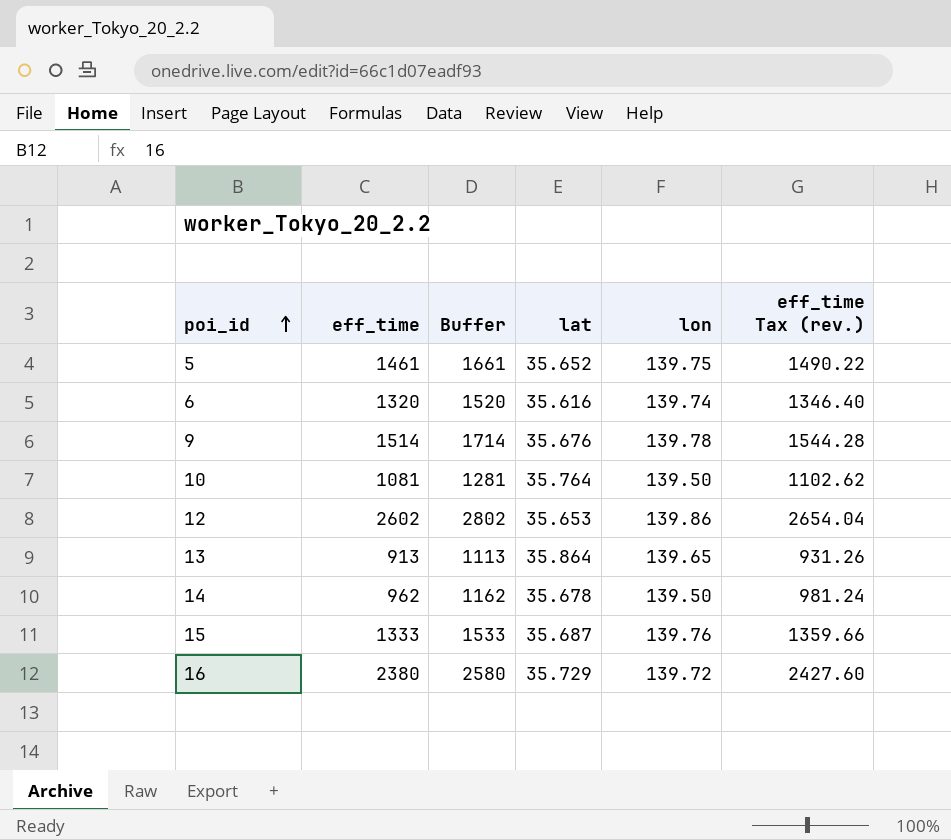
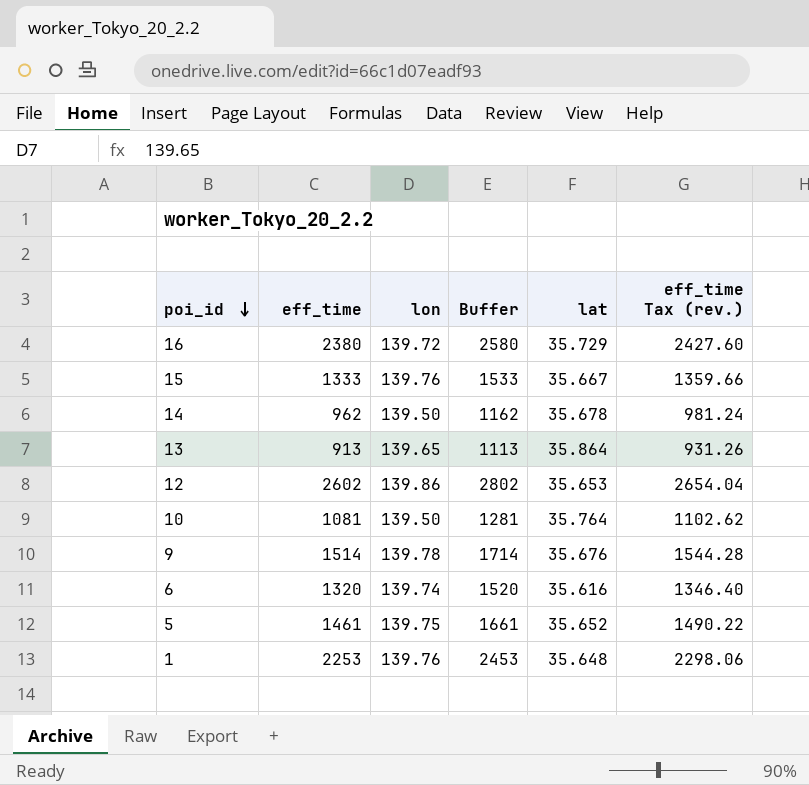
row order: poi_id ascending -> poi_id descending
column lon | position: 5 -> 3
15 | lat: 35.687 -> 35.667
row 1: none -> 2253 | 139.76 | 2453 | 35.648 | 2298.06

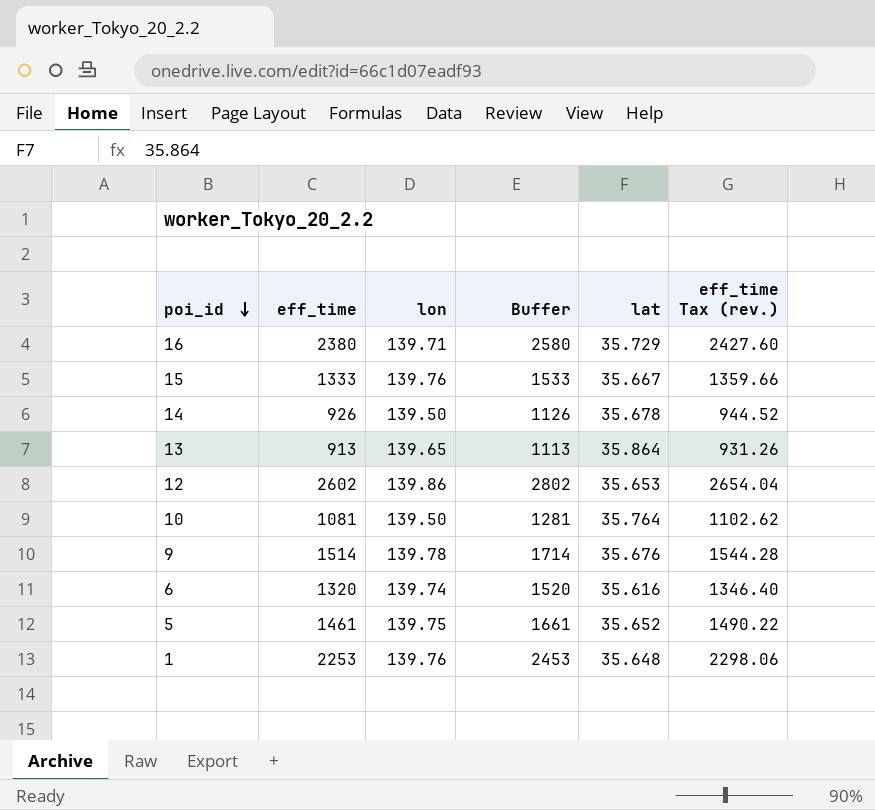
16 | lon: 139.72 -> 139.71
14 | eff_time: 962 -> 926
14 | Buffer: 1162 -> 1126
14 | eff_time Tax (rev.): 981.24 -> 944.52

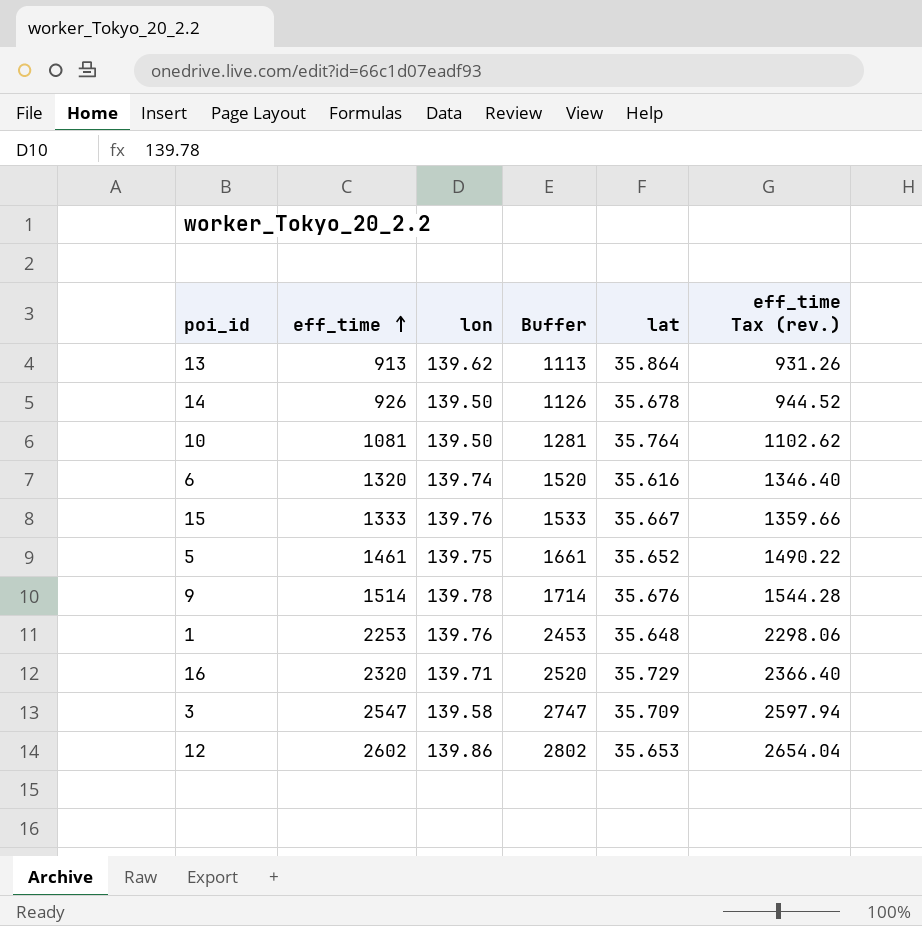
row order: poi_id descending -> eff_time ascending
13 | lon: 139.65 -> 139.62
16 | eff_time: 2380 -> 2320
16 | Buffer: 2580 -> 2520
16 | eff_time Tax (rev.): 2427.60 -> 2366.40
row 3: none -> 2547 | 139.58 | 2747 | 35.709 | 2597.94

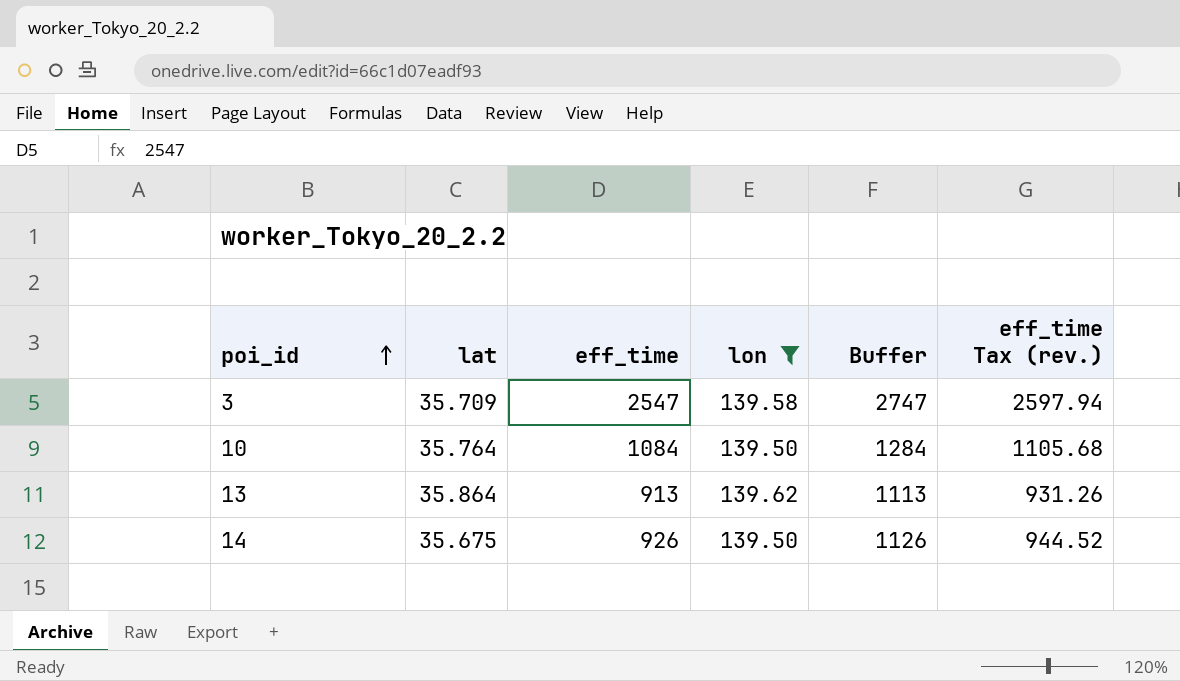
filter: none -> lon <= 139.62
row order: eff_time ascending -> poi_id ascending
column lat | position: 5 -> 2
10 | eff_time: 1081 -> 1084
10 | Buffer: 1281 -> 1284
10 | eff_time Tax (rev.): 1102.62 -> 1105.68
14 | lat: 35.678 -> 35.675

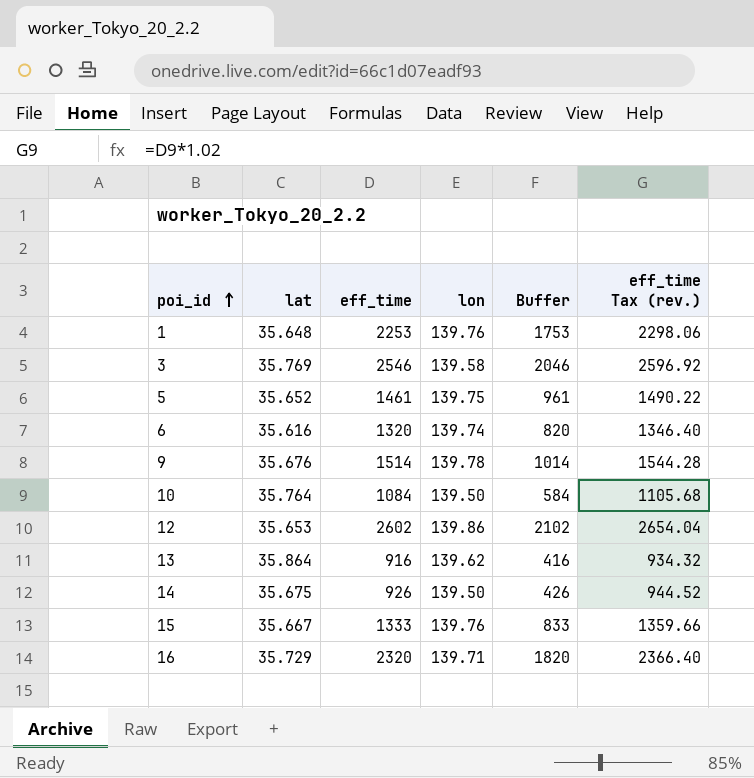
filter: lon <= 139.62 -> none
column Buffer | formula: [eff_time] + 200 -> [eff_time] - 500
3 | lat: 35.709 -> 35.769
3 | eff_time: 2547 -> 2546
3 | eff_time Tax (rev.): 2597.94 -> 2596.92
13 | eff_time: 913 -> 916
13 | eff_time Tax (rev.): 931.26 -> 934.32

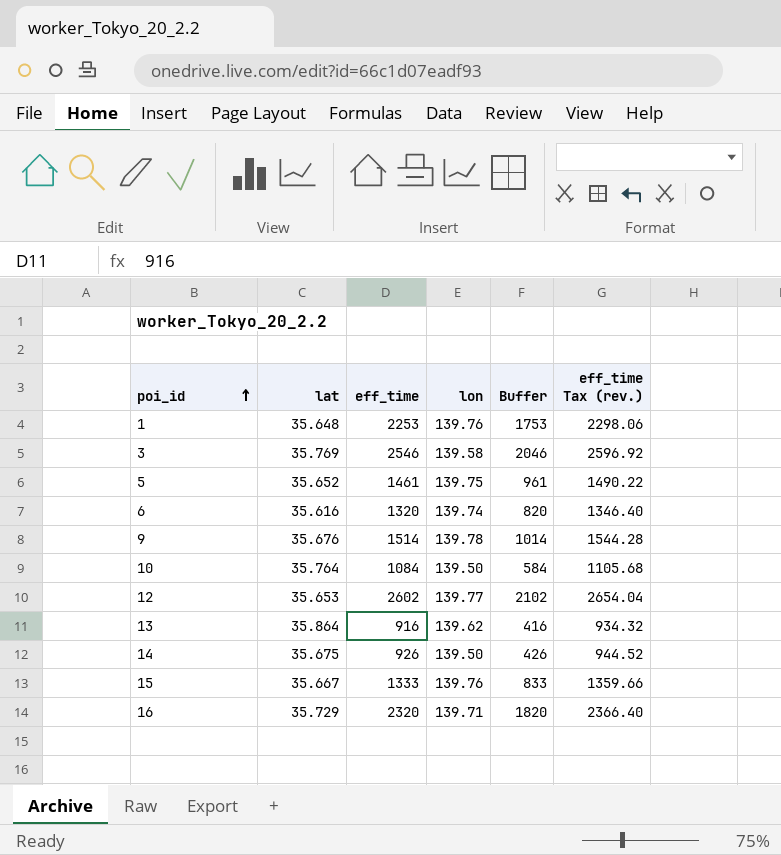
12 | lon: 139.86 -> 139.77

